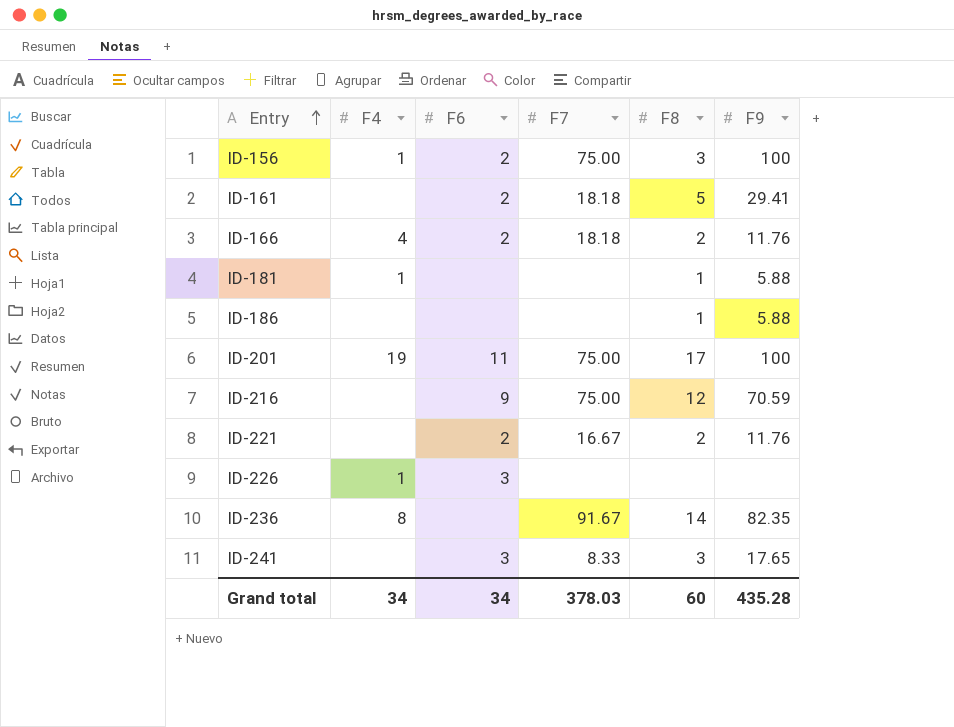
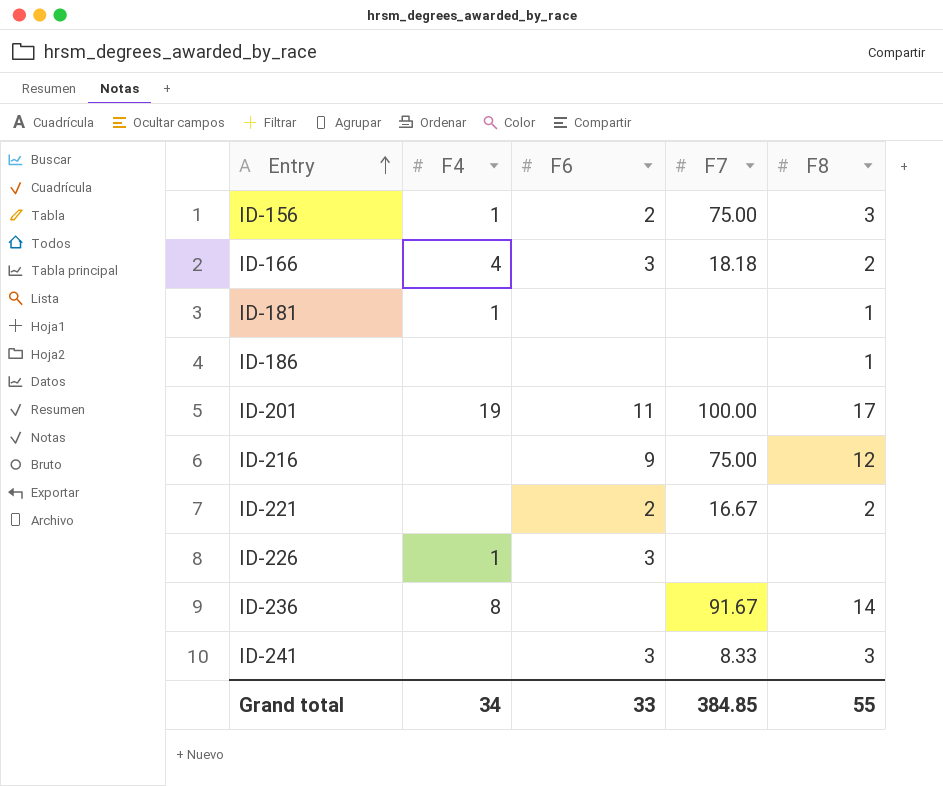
column F9 | position: 6 -> none
row ID-161: none | 2 | 18.18 | 5 | 29.41 -> none
ID-166 | F6: 2 -> 3
ID-201 | F7: 75.00 -> 100.00
Grand total | F6: 34 -> 33
Grand total | F7: 378.03 -> 384.85
Grand total | F8: 60 -> 55

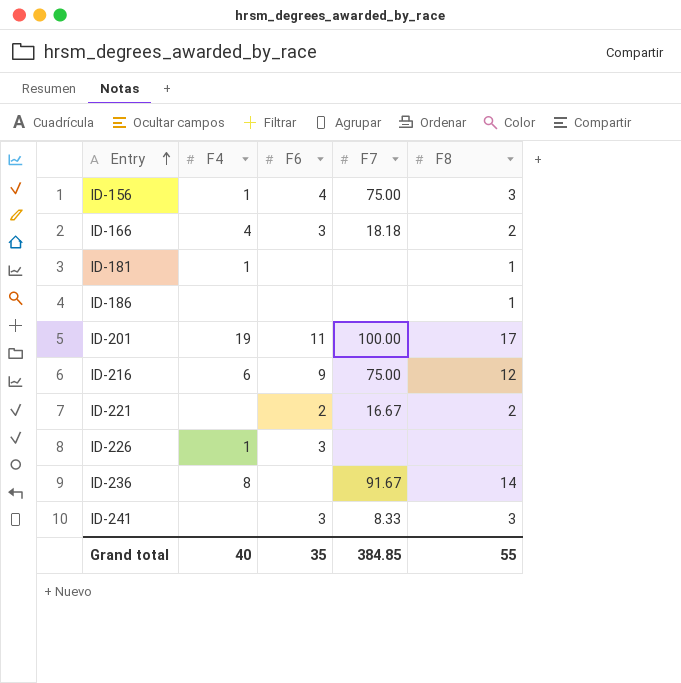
ID-156 | F6: 2 -> 4
ID-216 | F4: none -> 6
Grand total | F4: 34 -> 40
Grand total | F6: 33 -> 35

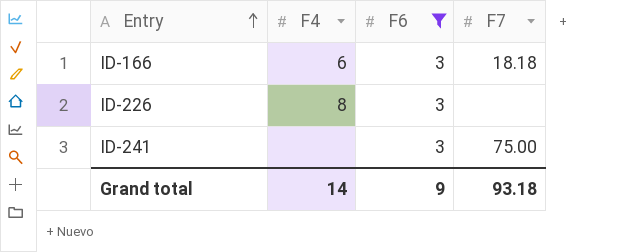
filter: none -> F6 = 3
column F8 | position: 5 -> none
ID-166 | F4: 4 -> 6
ID-226 | F4: 1 -> 8
ID-241 | F7: 8.33 -> 75.00
Grand total | F4: 40 -> 14
Grand total | F6: 35 -> 9
Grand total | F7: 384.85 -> 93.18

